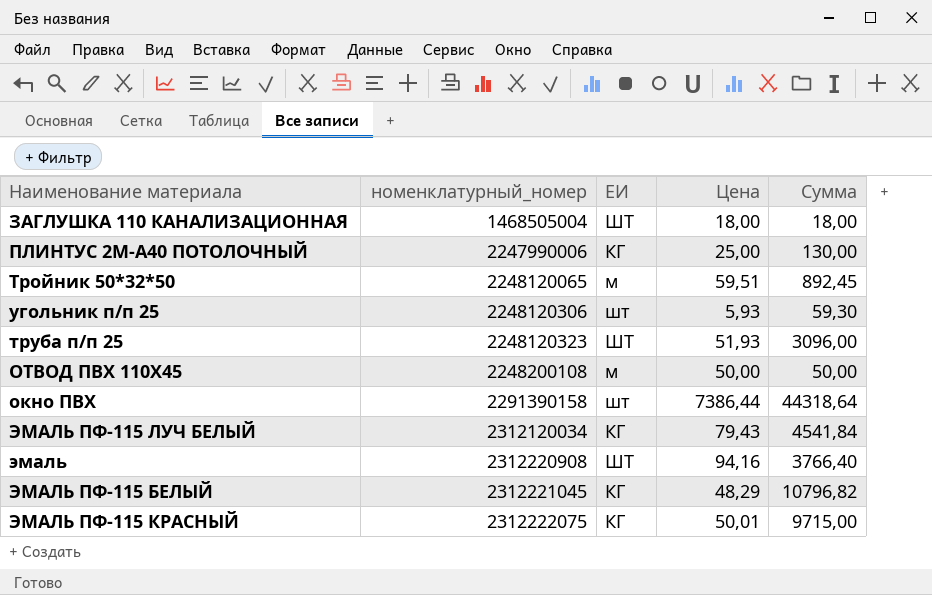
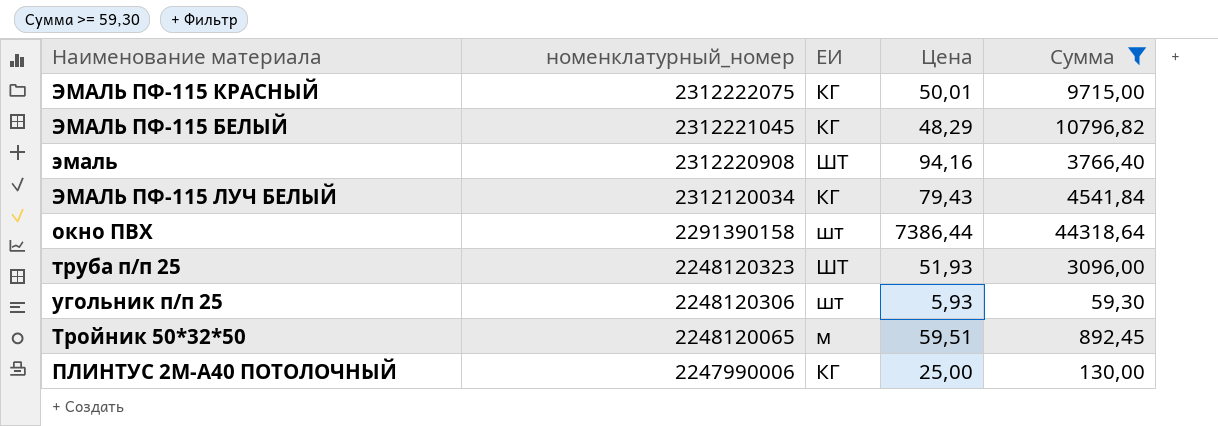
filter: none -> Сумма >= 59,30
row order: номенклатурный_номер ascending -> номенклатурный_номер descending

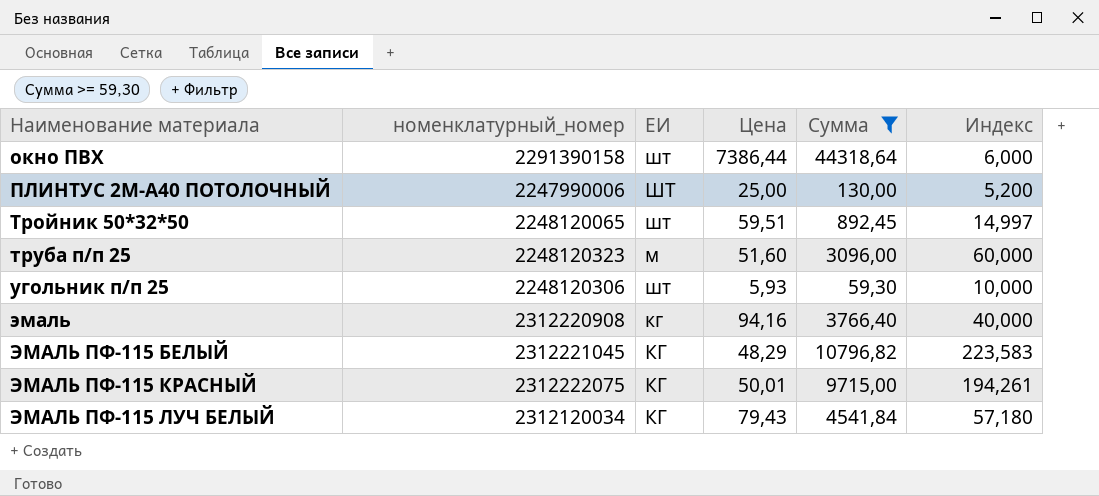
row order: номенклатурный_номер descending -> Наименование материала ascending
column Индекс | formula: none -> [Сумма] / [Цена]
ПЛИНТУС 2М-А40 ПОТОЛОЧНЫЙ | ЕИ: КГ -> ШТ
Тройник 50*32*50 | ЕИ: м -> шт
труба п/п 25 | ЕИ: ШТ -> м
труба п/п 25 | Цена: 51,93 -> 51,60
эмаль | ЕИ: ШТ -> кг

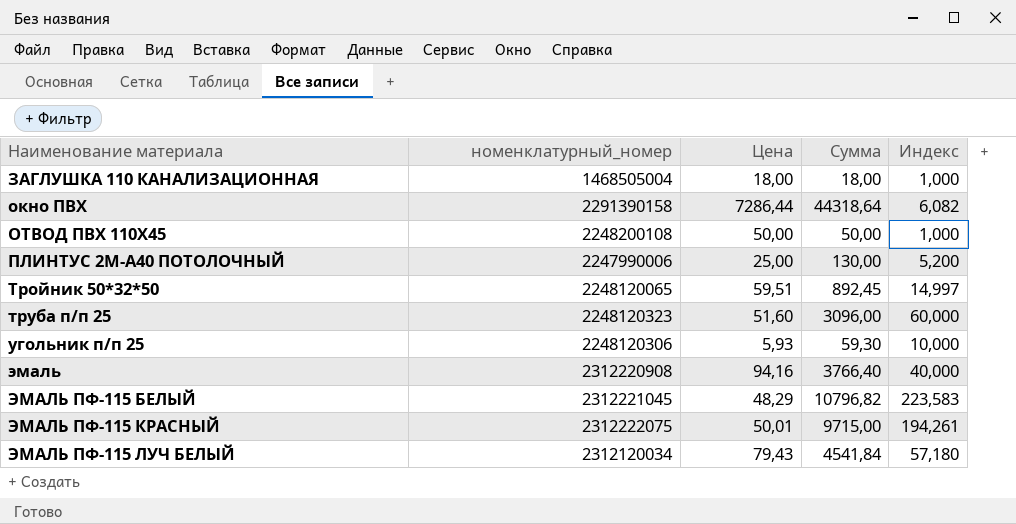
filter: Сумма >= 59,30 -> none
column ЕИ | position: 3 -> none
окно ПВХ | Цена: 7386,44 -> 7286,44
окно ПВХ | Индекс: 6,000 -> 6,082

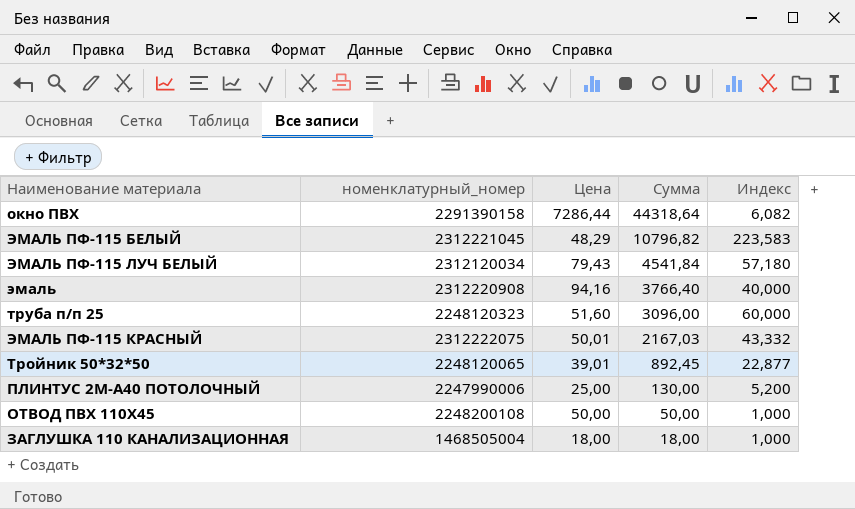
row order: Наименование материала ascending -> Сумма descending
row угольник п/п 25: 2248120306 | 5,93 | 59,30 | 10,000 -> none
ЭМАЛЬ ПФ-115 КРАСНЫЙ | Сумма: 9715,00 -> 2167,03
ЭМАЛЬ ПФ-115 КРАСНЫЙ | Индекс: 194,261 -> 43,332
Тройник 50*32*50 | Цена: 59,51 -> 39,01
Тройник 50*32*50 | Индекс: 14,997 -> 22,877

